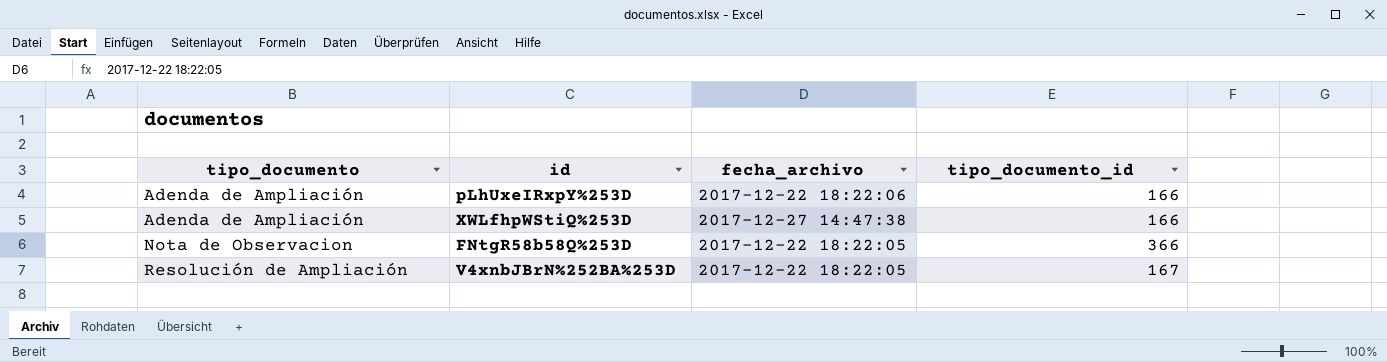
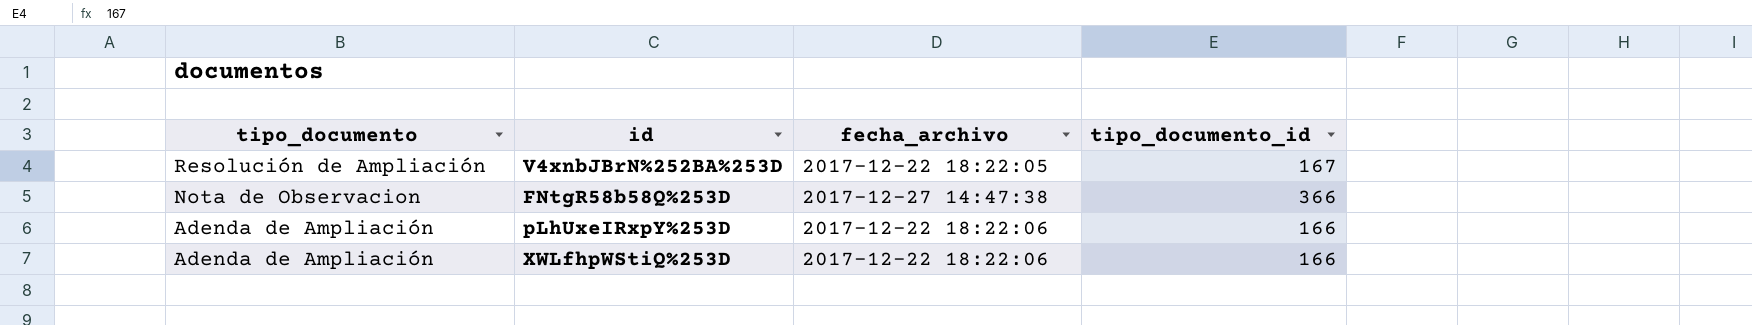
row order: tipo_documento ascending -> tipo_documento descending
FNtgR58b58Q%253D | fecha_archivo: 2017-12-22 18:22:05 -> 2017-12-27 14:47:38
XWLfhpWStiQ%253D | fecha_archivo: 2017-12-27 14:47:38 -> 2017-12-22 18:22:06

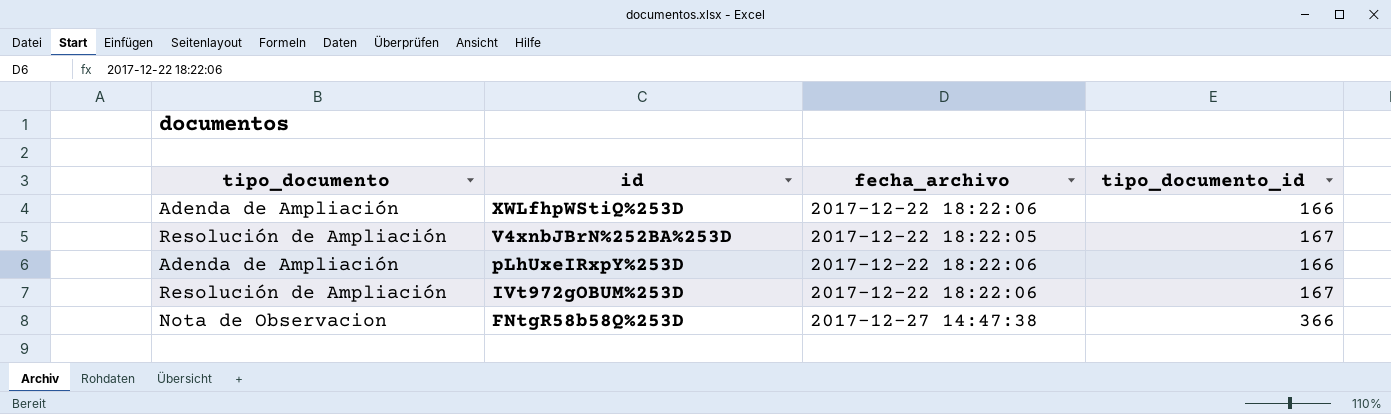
row order: tipo_documento descending -> id descending
row IVt972gOBUM%253D: none -> Resolución de Ampliación | 2017-12-22 18:22:06 | 167

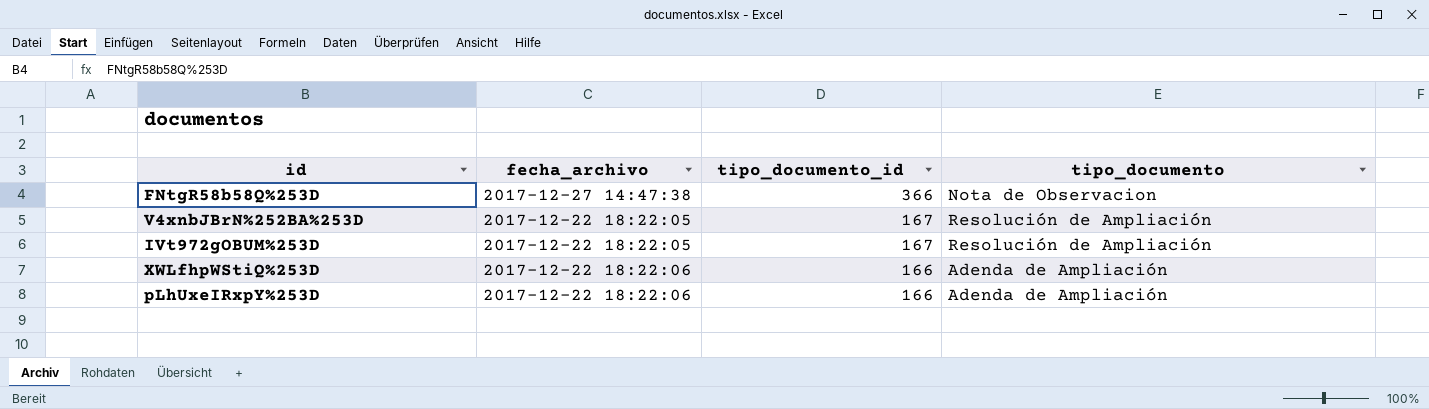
row order: id descending -> tipo_documento_id descending
column tipo_documento | position: 1 -> 4
IVt972gOBUM%253D | fecha_archivo: 2017-12-22 18:22:06 -> 2017-12-22 18:22:05

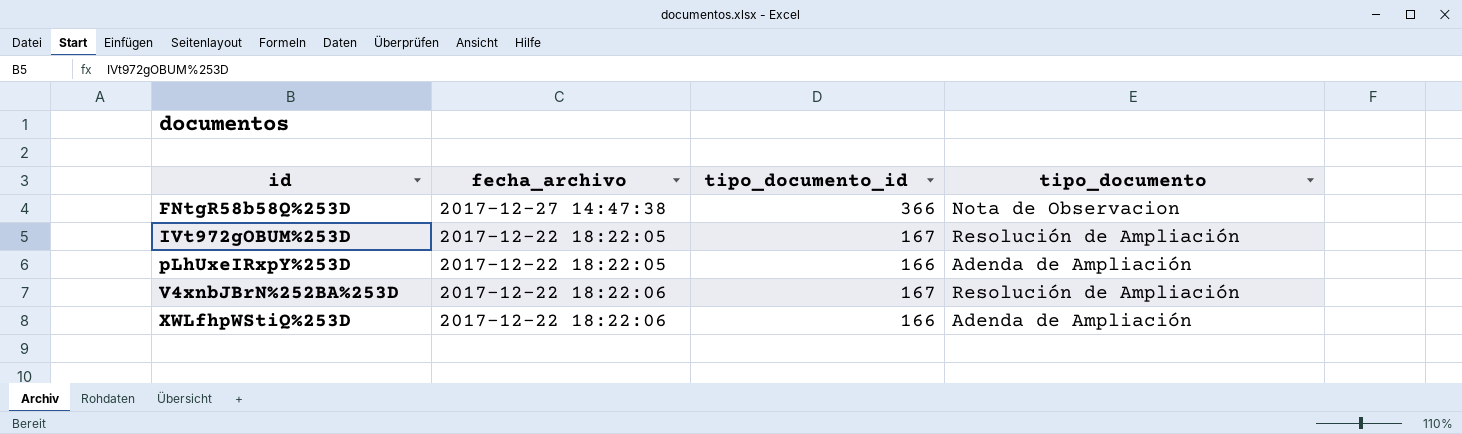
row order: tipo_documento_id descending -> id ascending
pLhUxeIRxpY%253D | fecha_archivo: 2017-12-22 18:22:06 -> 2017-12-22 18:22:05
V4xnbJBrN%252BA%253D | fecha_archivo: 2017-12-22 18:22:05 -> 2017-12-22 18:22:06

